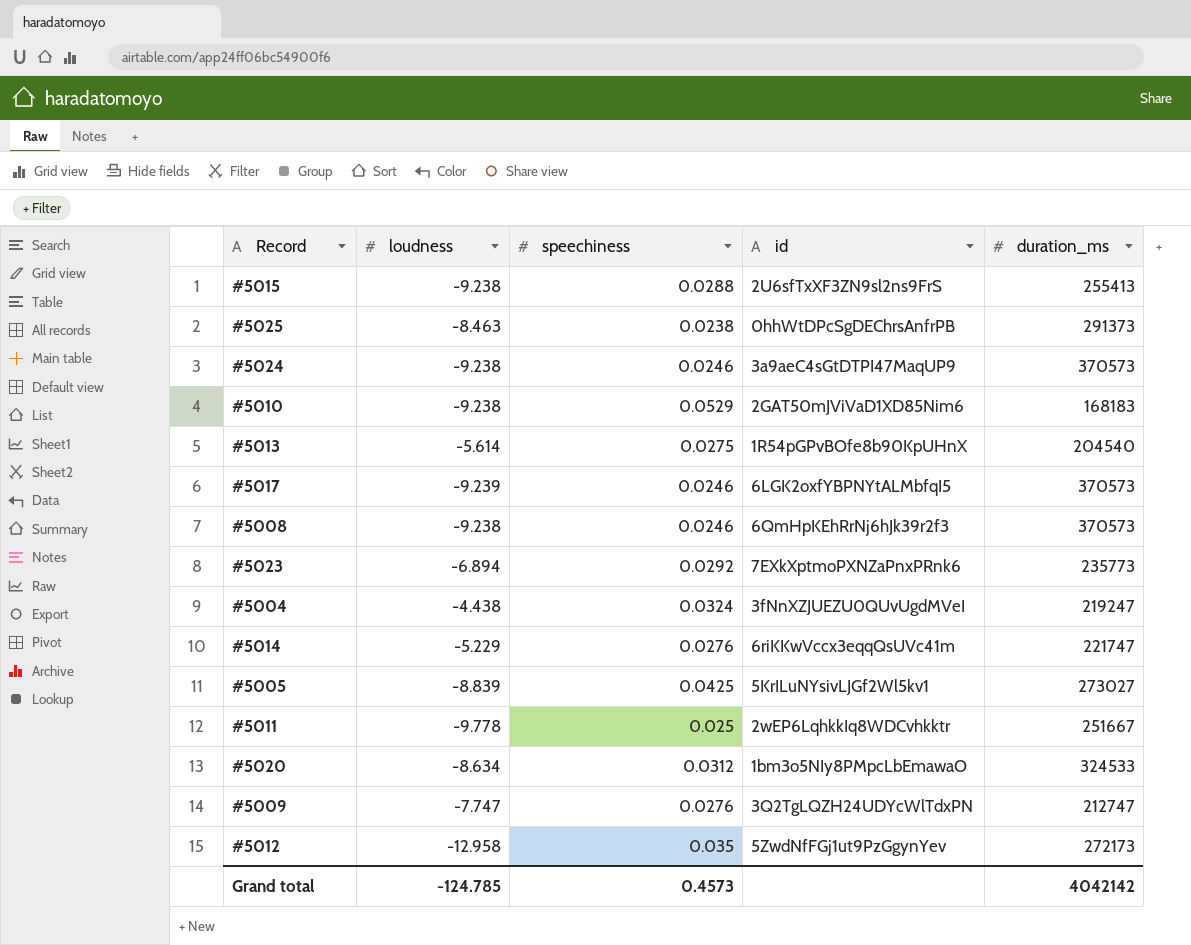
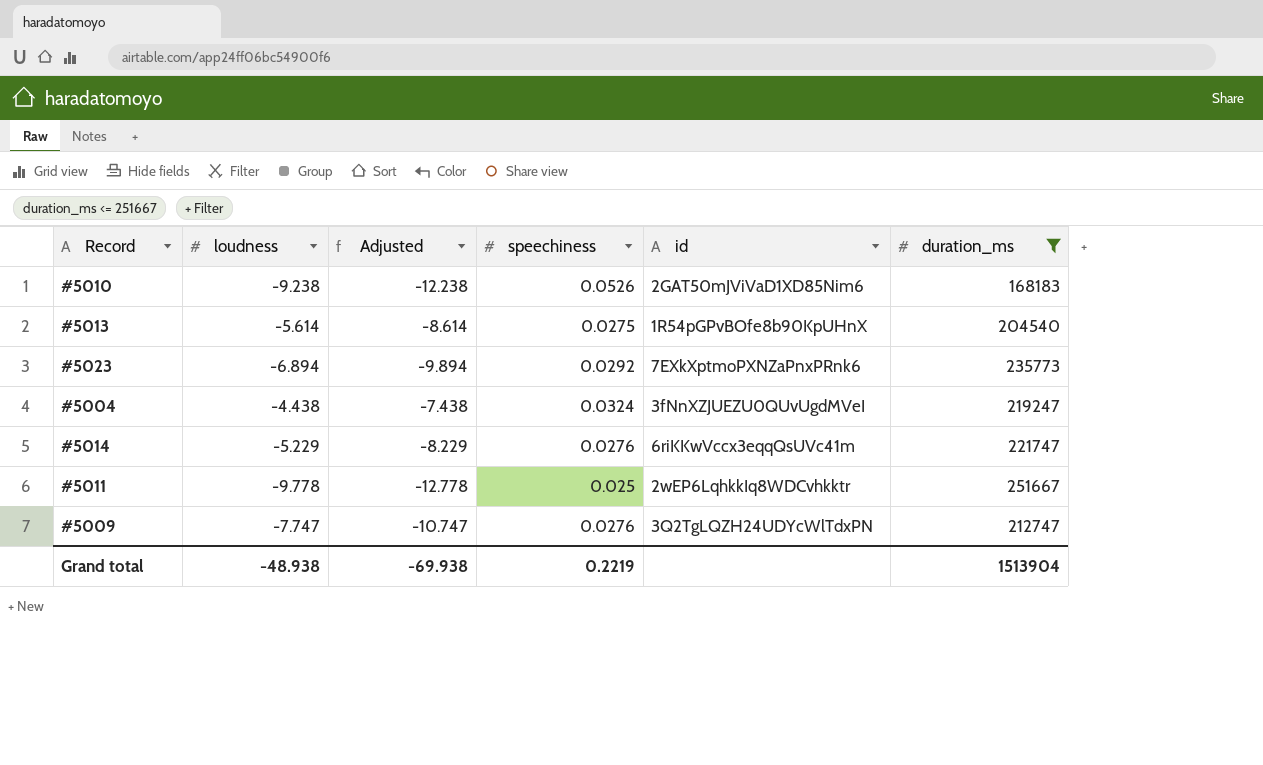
filter: none -> duration_ms <= 251667
column Adjusted | formula: none -> [loudness] - 3
#5010 | speechiness: 0.0529 -> 0.0526
Grand total | loudness: -124.785 -> -48.938
Grand total | speechiness: 0.4573 -> 0.2219
Grand total | duration_ms: 4042142 -> 1513904

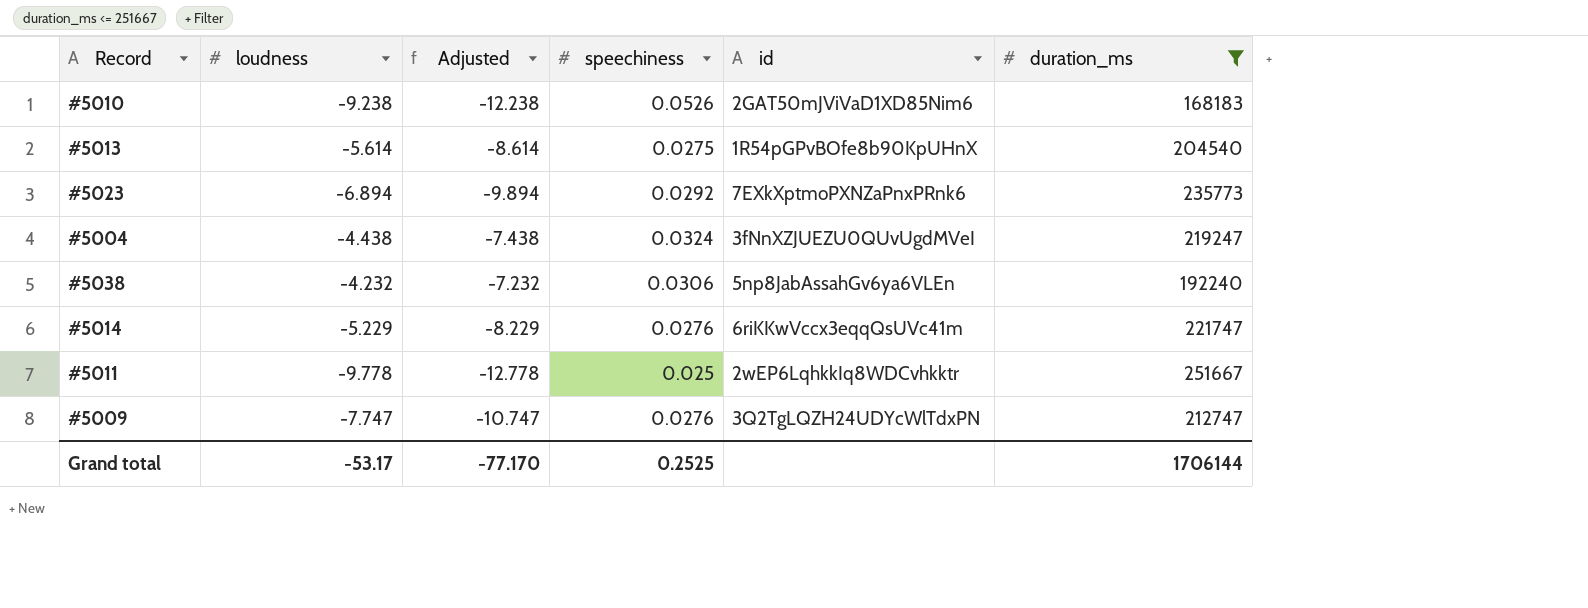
row #5038: none -> -4.232 | -7.232 | 0.0306 | 5np8JabAssahGv6ya6VLEn | 192240
Grand total | loudness: -48.938 -> -53.17
Grand total | Adjusted: -69.938 -> -77.170
Grand total | speechiness: 0.2219 -> 0.2525
Grand total | duration_ms: 1513904 -> 1706144

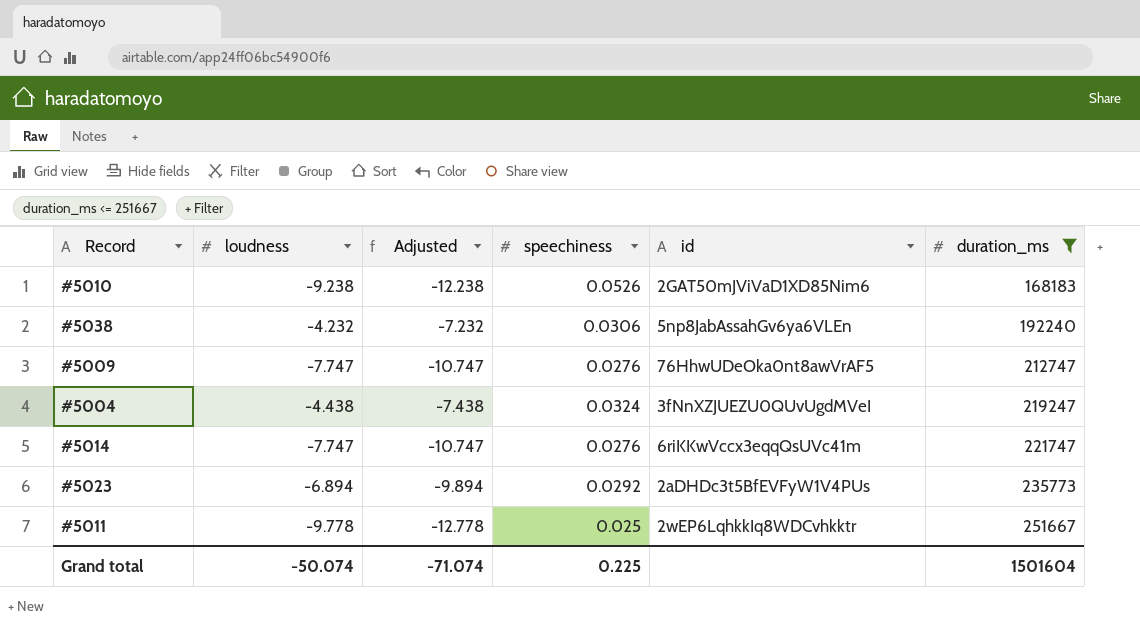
row order: none -> duration_ms ascending
row #5013: -5.614 | -8.614 | 0.0275 | 1R54pGPvBOfe8b90KpUHnX | 204540 -> none
#5009 | id: 3Q2TgLQZH24UDYcWlTdxPN -> 76HhwUDeOka0nt8awVrAF5
#5014 | loudness: -5.229 -> -7.747
#5014 | Adjusted: -8.229 -> -10.747
#5023 | id: 7EXkXptmoPXNZaPnxPRnk6 -> 2aDHDc3t5BfEVFyW1V4PUs
Grand total | loudness: -53.17 -> -50.074
Grand total | Adjusted: -77.170 -> -71.074
Grand total | speechiness: 0.2525 -> 0.225
Grand total | duration_ms: 1706144 -> 1501604

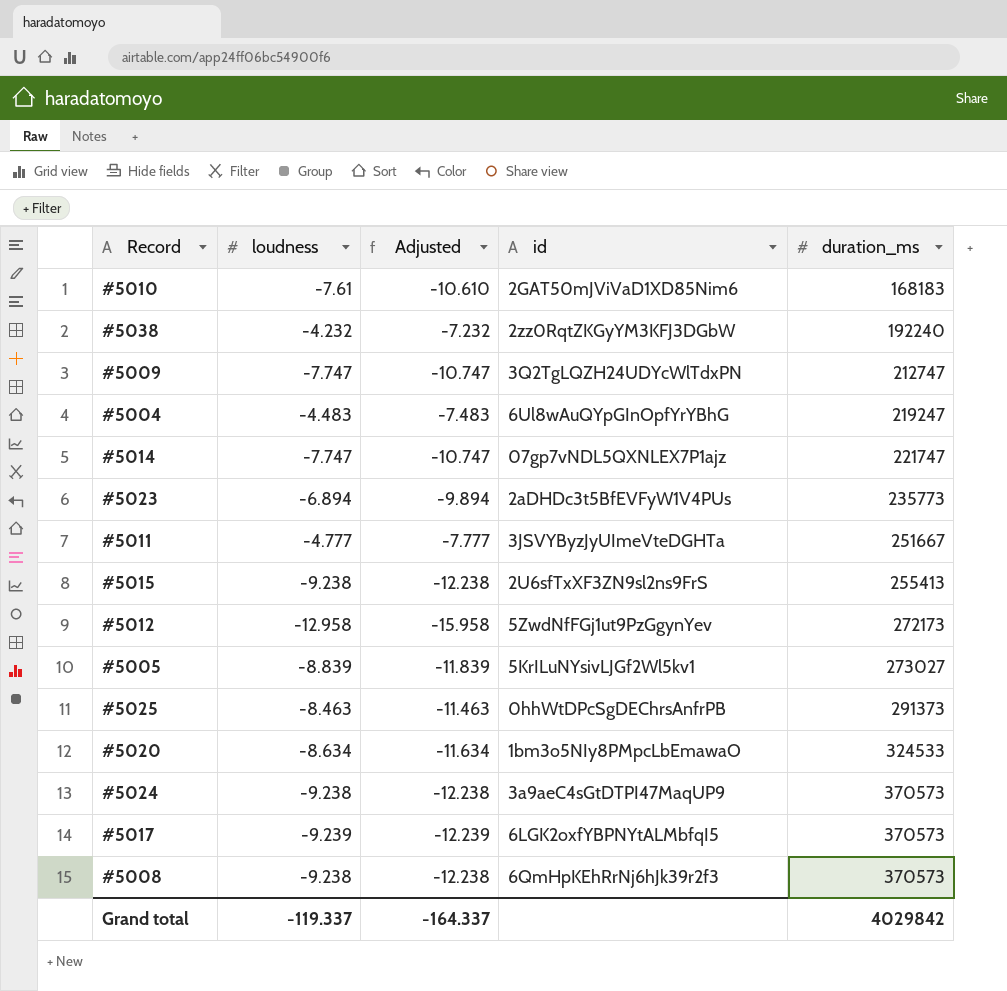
filter: duration_ms <= 251667 -> none
column speechiness | position: 4 -> none
#5010 | loudness: -9.238 -> -7.61
#5010 | Adjusted: -12.238 -> -10.610
#5038 | id: 5np8JabAssahGv6ya6VLEn -> 2zz0RqtZKGyYM3KFJ3DGbW
#5009 | id: 76HhwUDeOka0nt8awVrAF5 -> 3Q2TgLQZH24UDYcWlTdxPN
#5004 | loudness: -4.438 -> -4.483
#5004 | Adjusted: -7.438 -> -7.483
#5004 | id: 3fNnXZJUEZU0QUvUgdMVeI -> 6Ul8wAuQYpGInOpfYrYBhG
#5014 | id: 6riKKwVccx3eqqQsUVc41m -> 07gp7vNDL5QXNLEX7P1ajz
#5011 | loudness: -9.778 -> -4.777
#5011 | Adjusted: -12.778 -> -7.777
#5011 | id: 2wEP6LqhkkIq8WDCvhkktr -> 3JSVYByzJyUImeVteDGHTa
Grand total | loudness: -50.074 -> -119.337
Grand total | Adjusted: -71.074 -> -164.337
Grand total | duration_ms: 1501604 -> 4029842

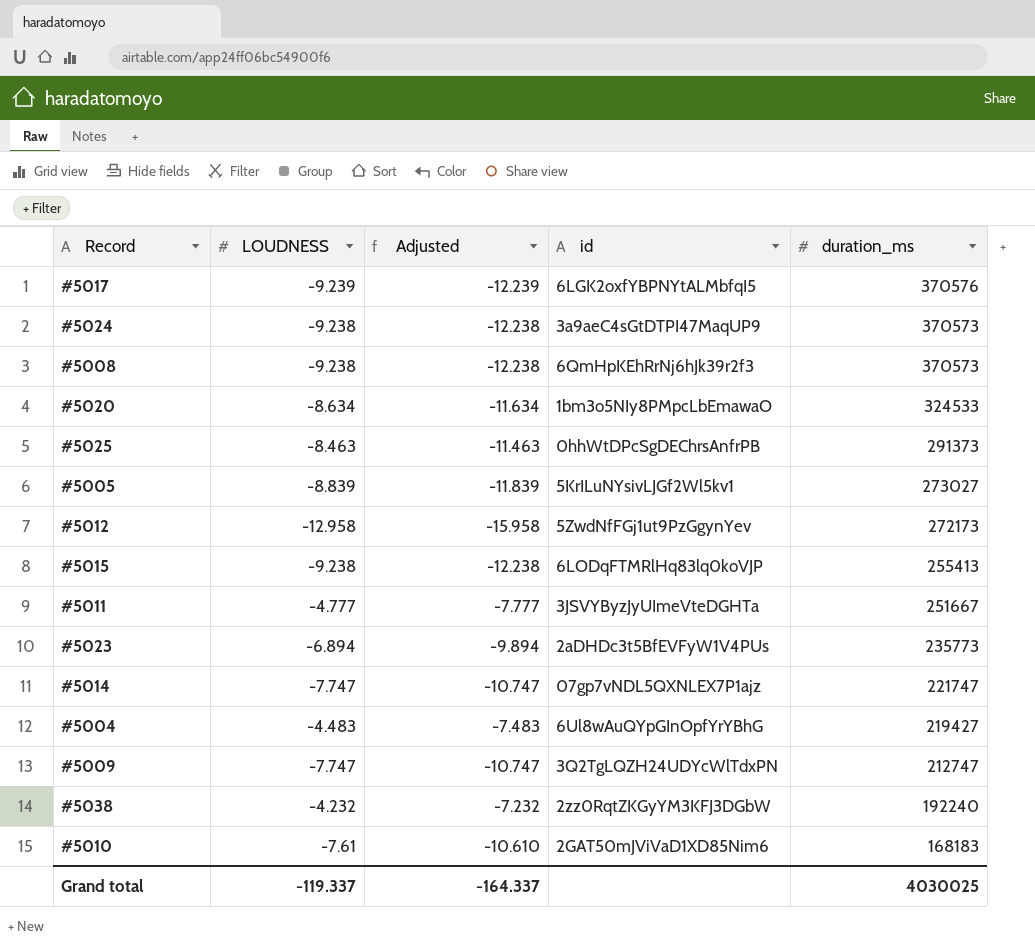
row order: duration_ms ascending -> duration_ms descending
column name: loudness -> LOUDNESS
#5017 | duration_ms: 370573 -> 370576
#5015 | id: 2U6sfTxXF3ZN9sl2ns9FrS -> 6LODqFTMRlHq83lq0koVJP
#5004 | duration_ms: 219247 -> 219427
Grand total | duration_ms: 4029842 -> 4030025

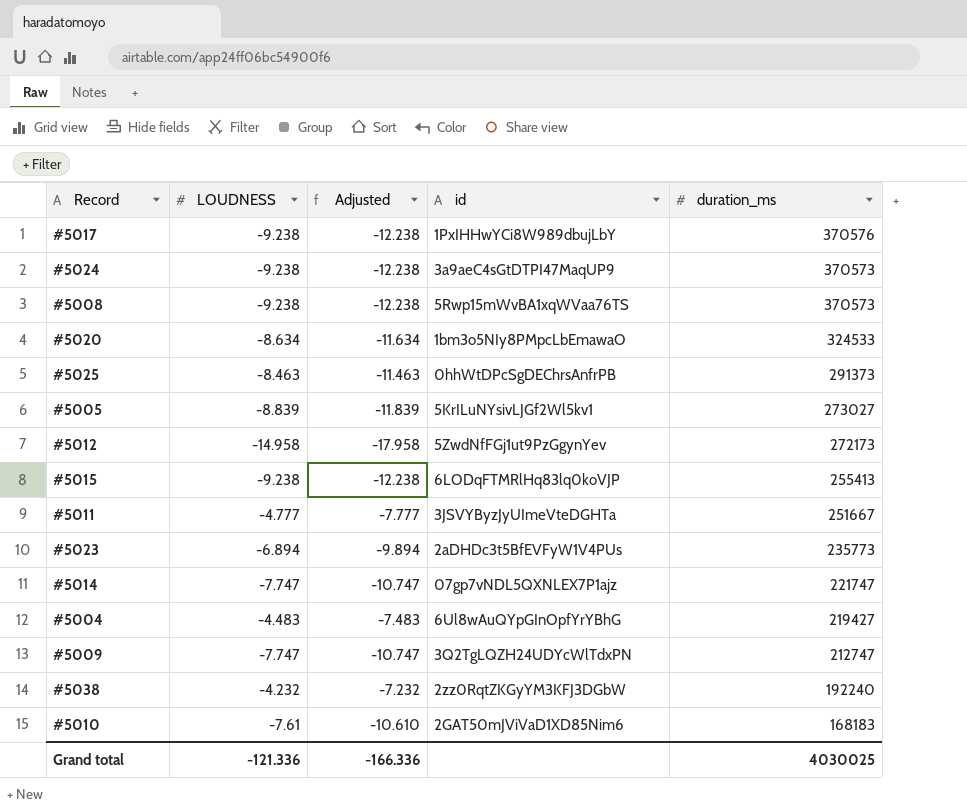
#5017 | LOUDNESS: -9.239 -> -9.238
#5017 | Adjusted: -12.239 -> -12.238
#5017 | id: 6LGK2oxfYBPNYtALMbfqI5 -> 1PxIHHwYCi8W989dbujLbY
#5008 | id: 6QmHpKEhRrNj6hJk39r2f3 -> 5Rwp15mWvBA1xqWVaa76TS
#5012 | LOUDNESS: -12.958 -> -14.958
#5012 | Adjusted: -15.958 -> -17.958
Grand total | LOUDNESS: -119.337 -> -121.336
Grand total | Adjusted: -164.337 -> -166.336

